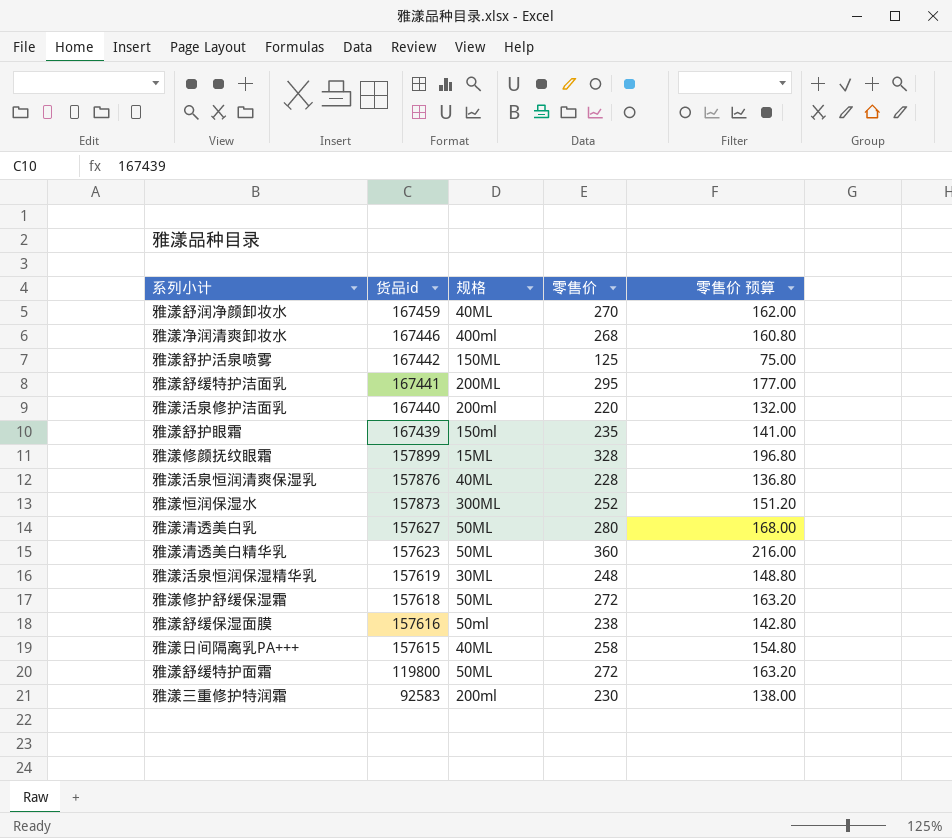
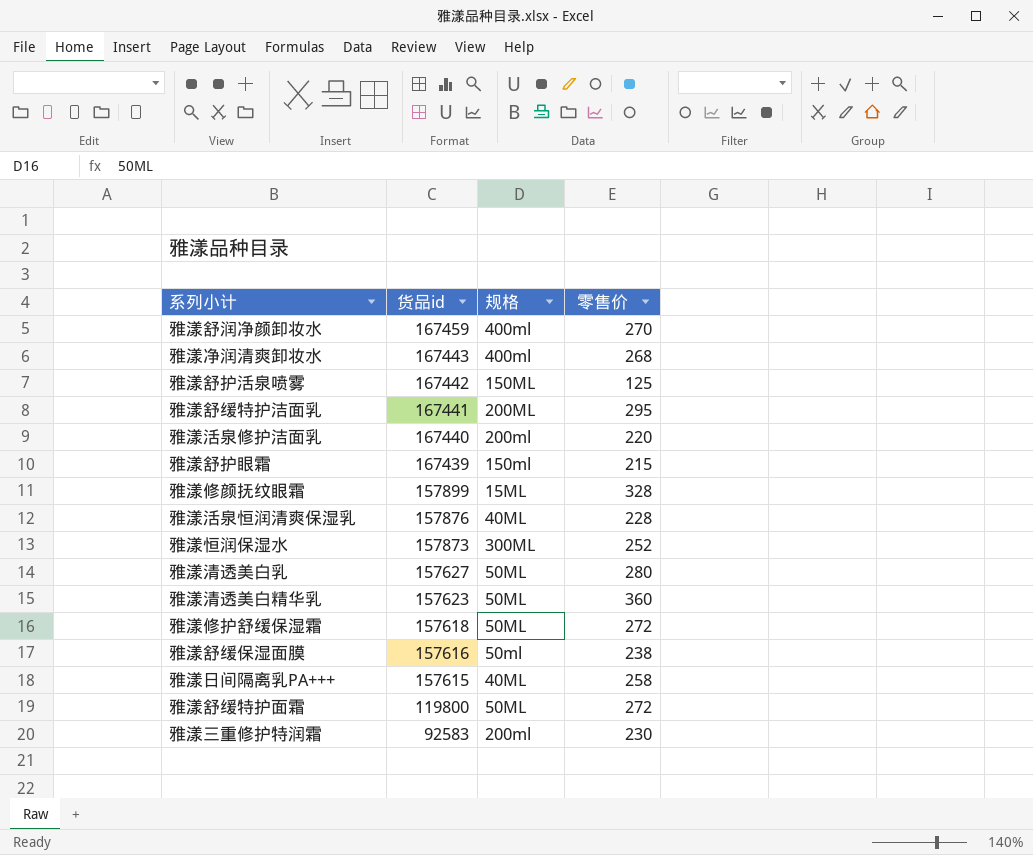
column 零售价 预算 | formula: [零售价] * 0.6 -> none
row 雅漾活泉恒润保湿精华乳: 157619 | 30ML | 248 | 148.80 -> none
雅漾舒润净颜卸妆水 | 规格: 40ML -> 400ml
雅漾净润清爽卸妆水 | 货品id: 167446 -> 167443
雅漾舒护眼霜 | 零售价: 235 -> 215

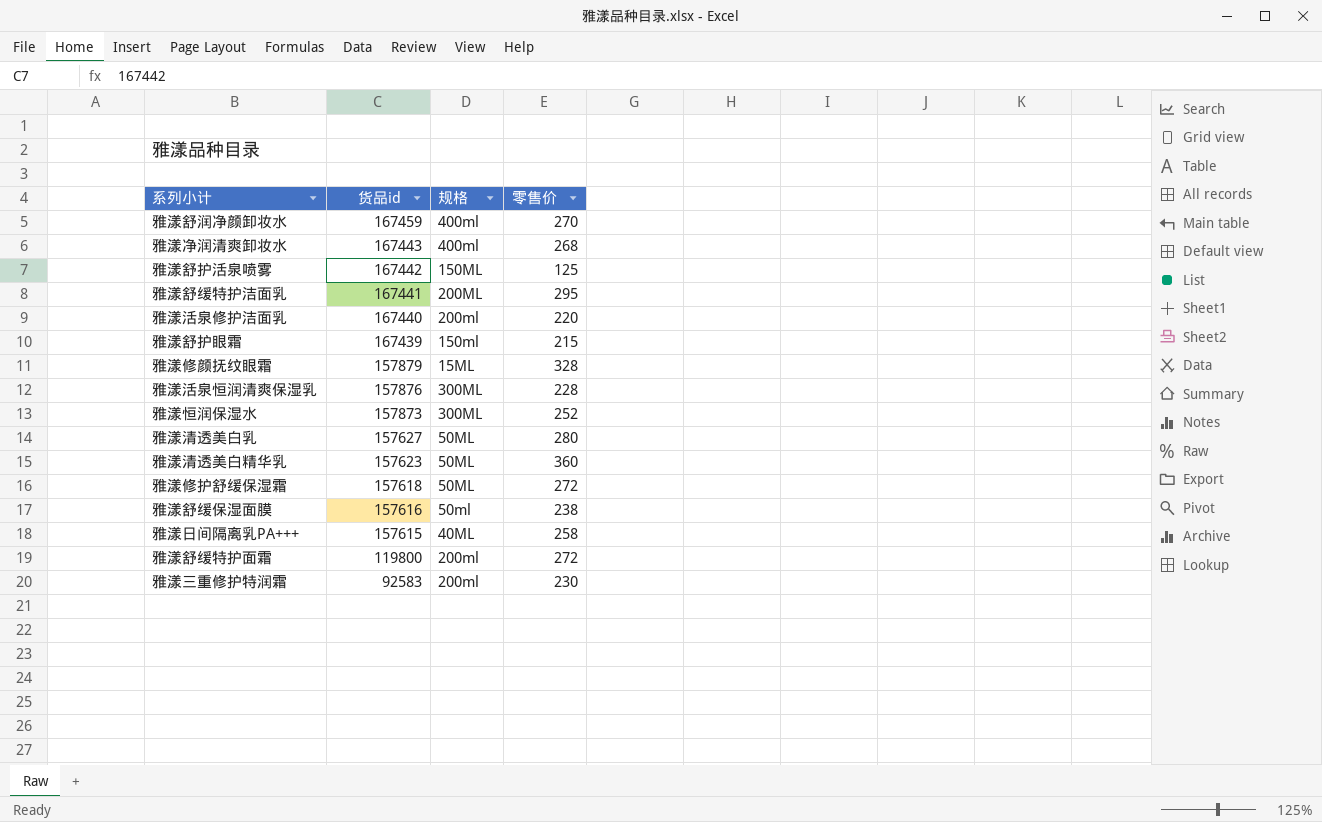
雅漾修颜抚纹眼霜 | 货品id: 157899 -> 157879
雅漾活泉恒润清爽保湿乳 | 规格: 40ML -> 300ML
雅漾舒缓特护面霜 | 规格: 50ML -> 200ml

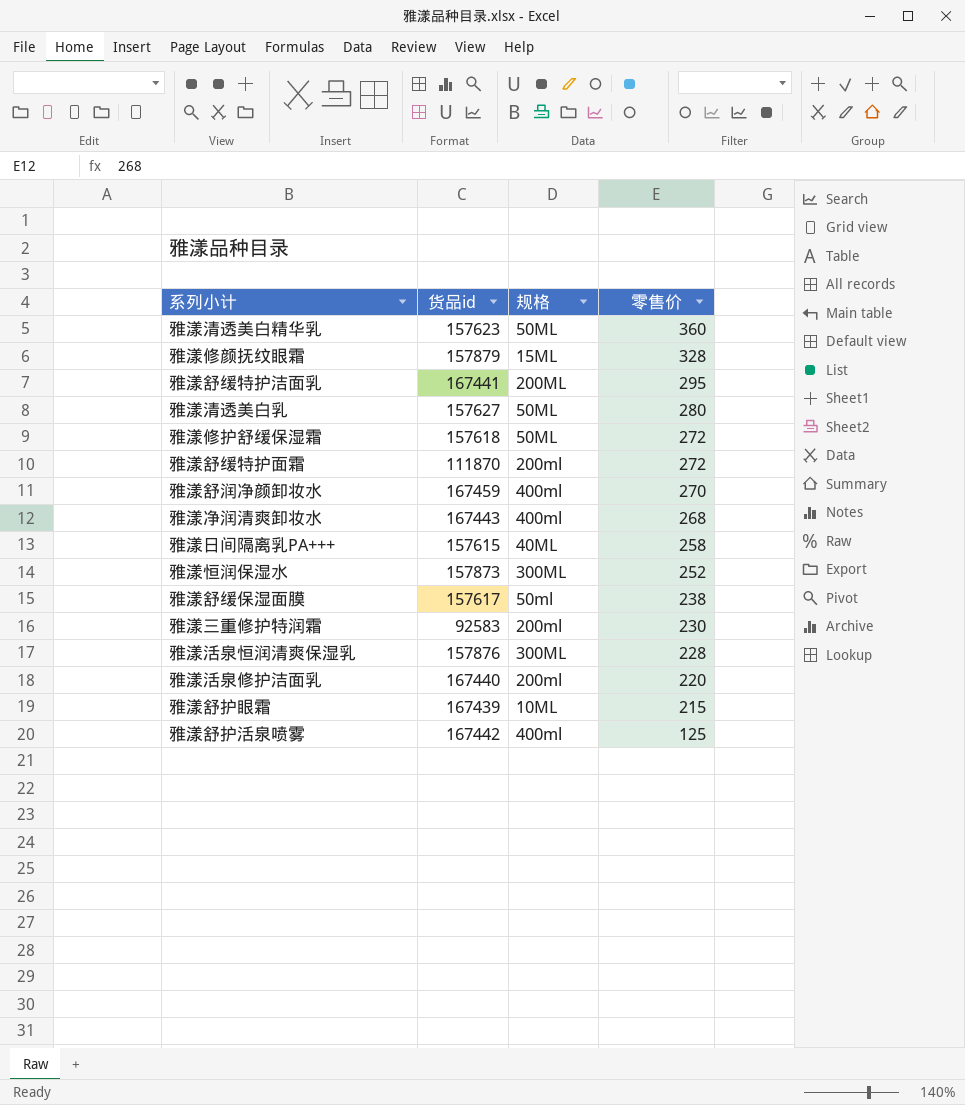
row order: 货品id descending -> 零售价 descending
雅漾舒缓特护面霜 | 货品id: 119800 -> 111870
雅漾舒缓保湿面膜 | 货品id: 157616 -> 157617
雅漾舒护眼霜 | 规格: 150ml -> 10ML
雅漾舒护活泉喷雾 | 规格: 150ML -> 400ml

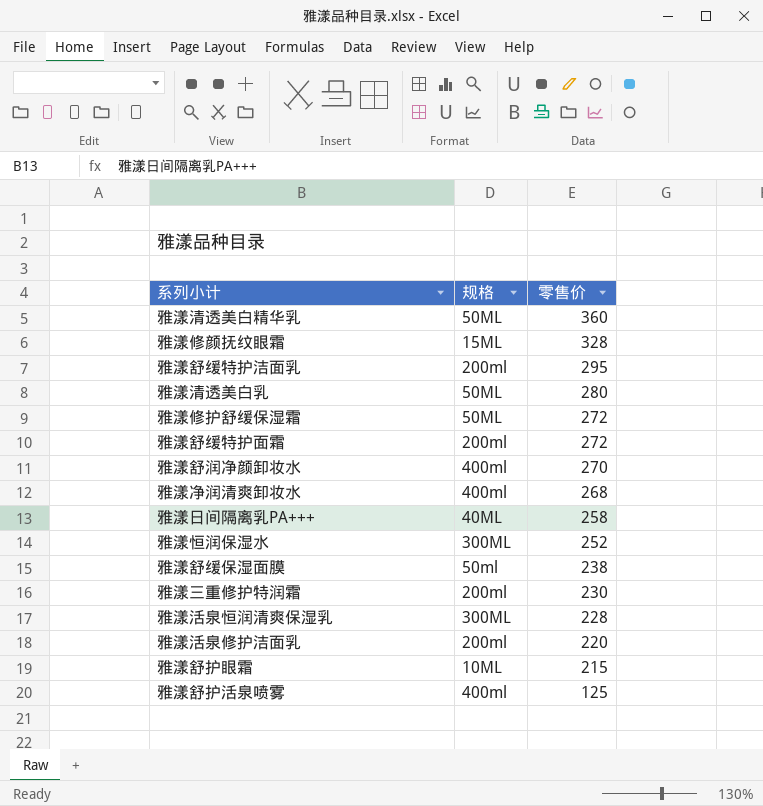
column 货品id | position: 2 -> none
雅漾舒缓特护洁面乳 | 规格: 200ML -> 200ml

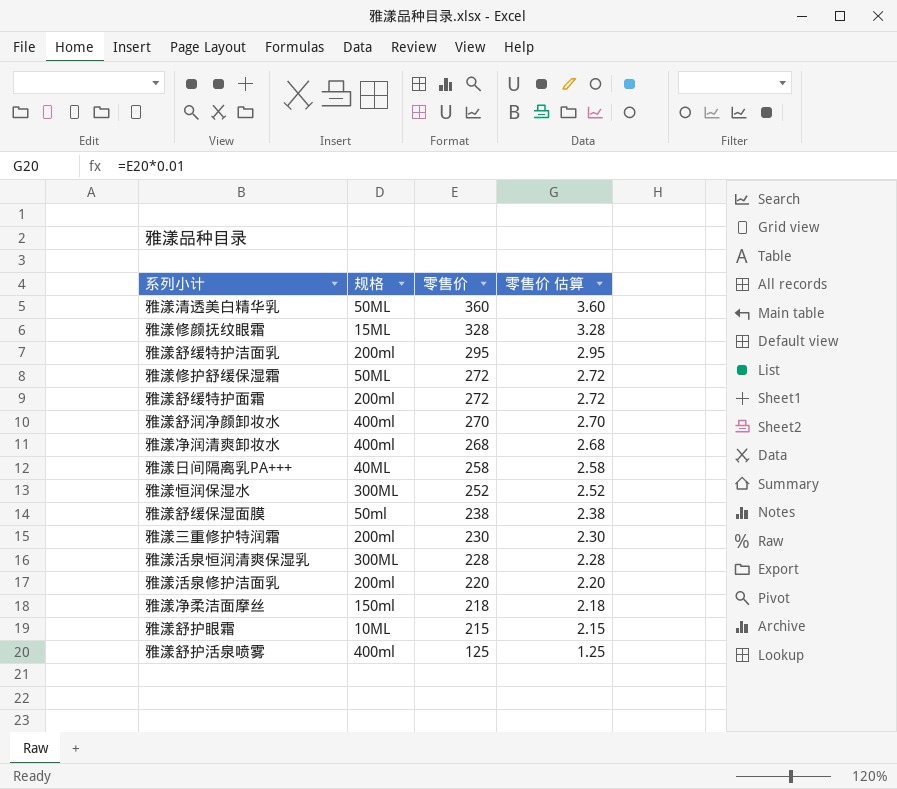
column 零售价 估算 | formula: none -> [零售价] * 0.01
row 雅漾清透美白乳: 50ML | 280 -> none
row 雅漾净柔洁面摩丝: none -> 150ml | 218 | 2.18

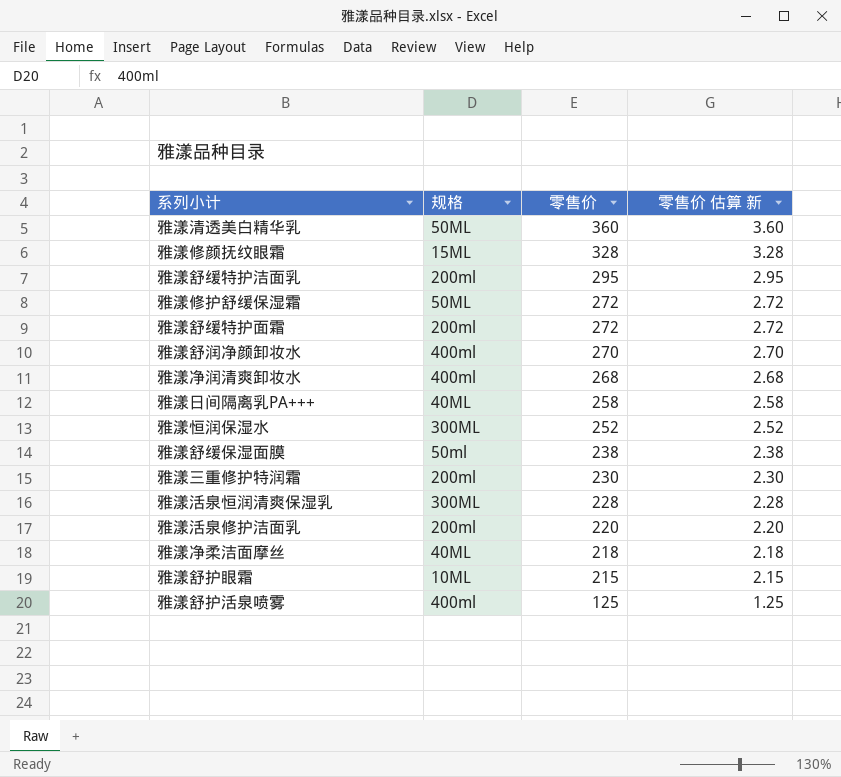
column name: 零售价 估算 -> 零售价 估算 新
雅漾净柔洁面摩丝 | 规格: 150ml -> 40ML

